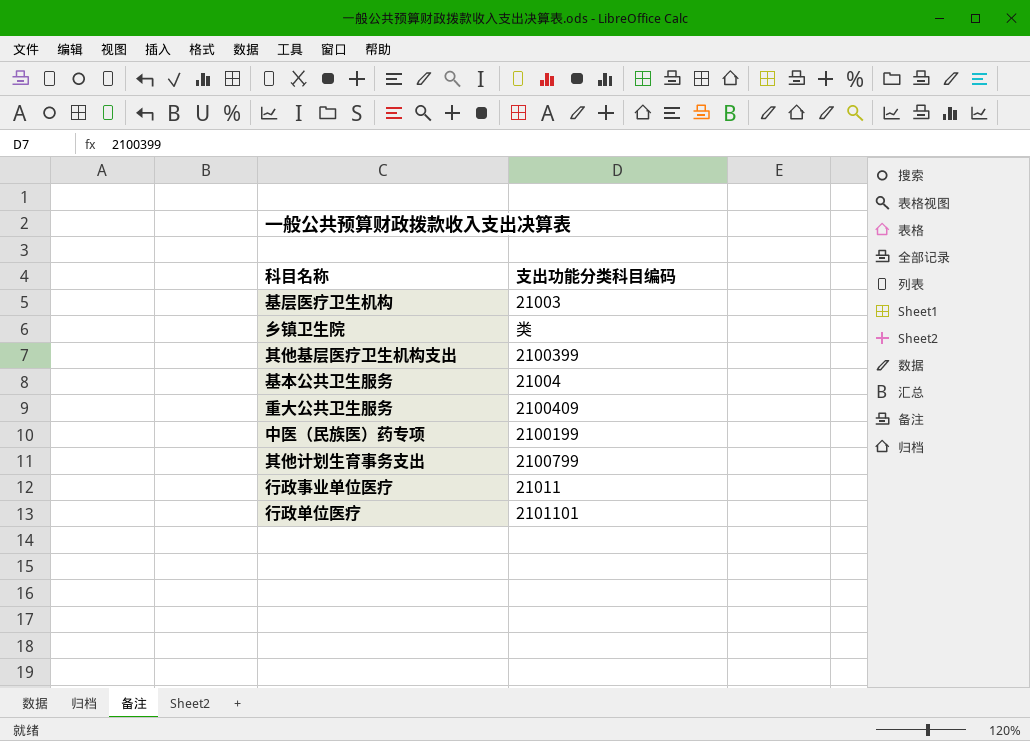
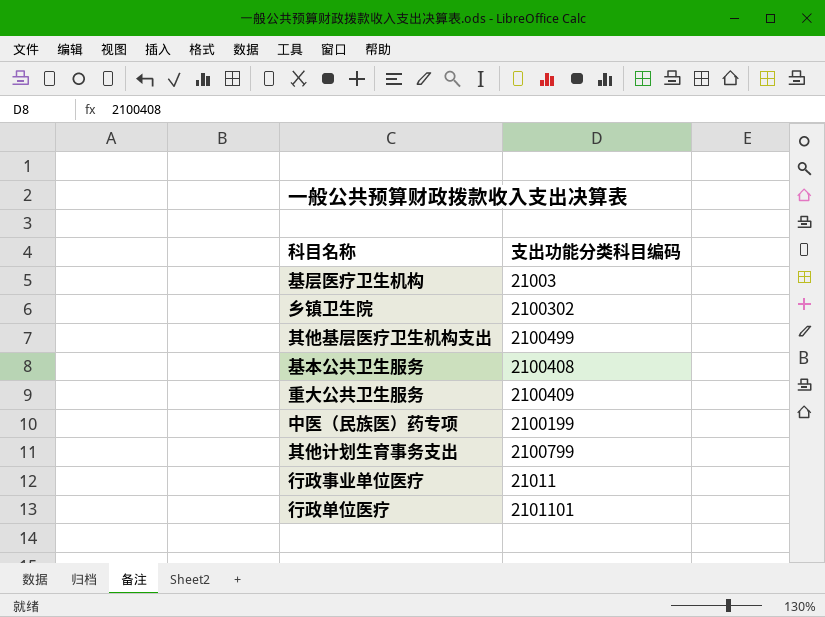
乡镇卫生院 | 支出功能分类科目编码: 类 -> 2100302
其他基层医疗卫生机构支出 | 支出功能分类科目编码: 2100399 -> 2100499
基本公共卫生服务 | 支出功能分类科目编码: 21004 -> 2100408

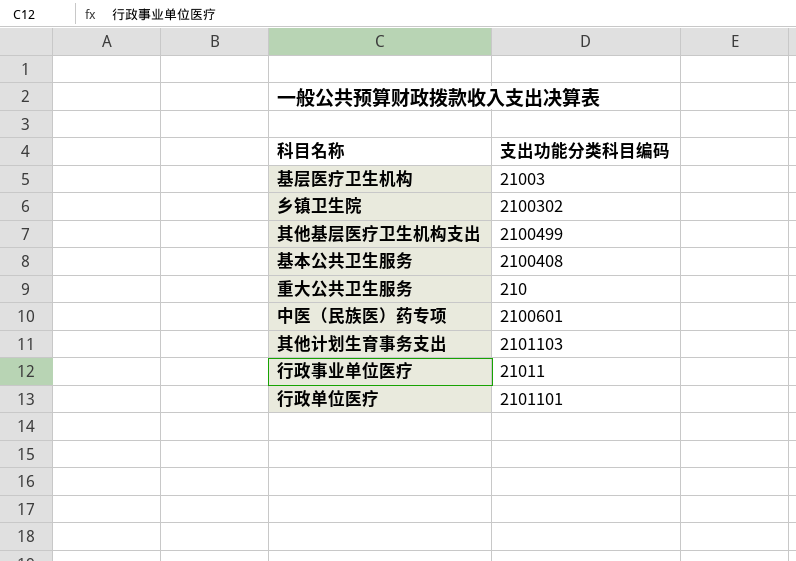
重大公共卫生服务 | 支出功能分类科目编码: 2100409 -> 210
中医（民族医）药专项 | 支出功能分类科目编码: 2100199 -> 2100601
其他计划生育事务支出 | 支出功能分类科目编码: 2100799 -> 2101103

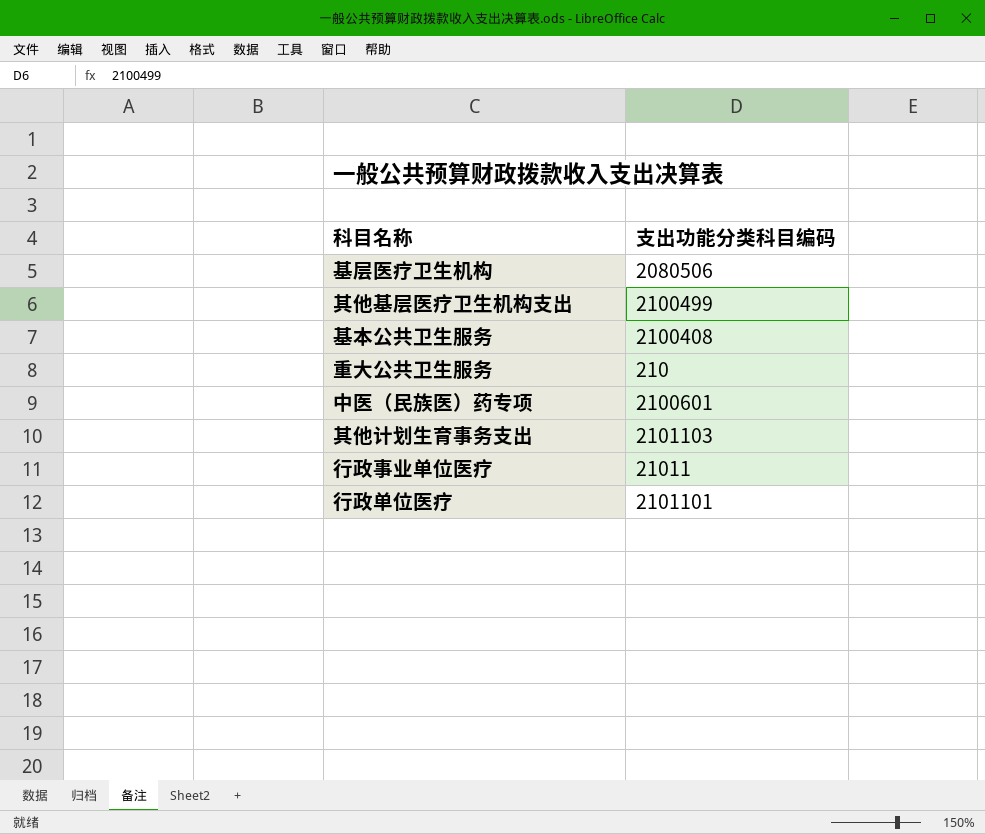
row 乡镇卫生院: 2100302 -> none
基层医疗卫生机构 | 支出功能分类科目编码: 21003 -> 2080506

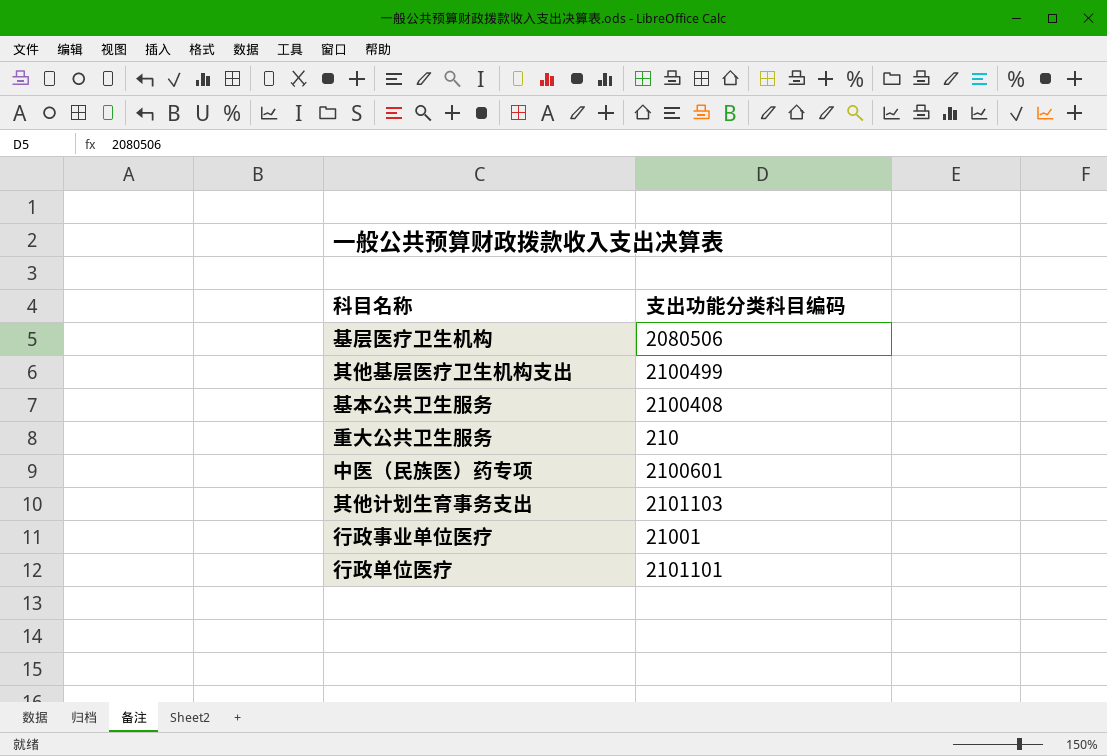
行政事业单位医疗 | 支出功能分类科目编码: 21011 -> 21001

